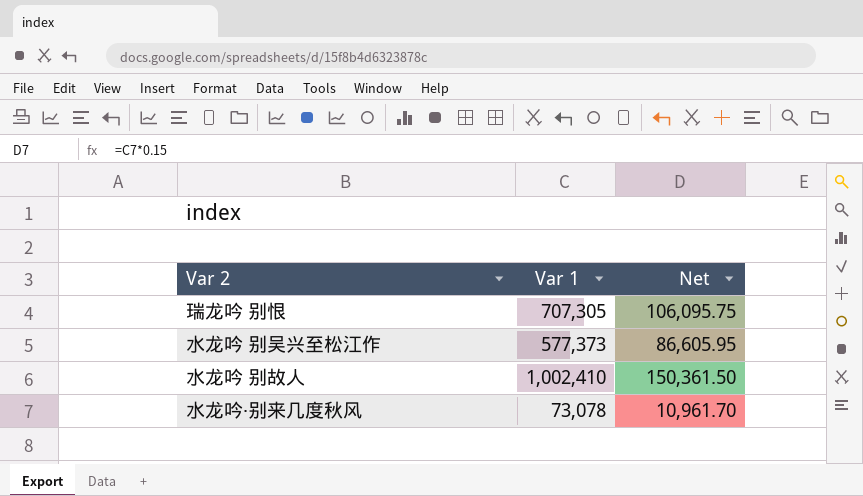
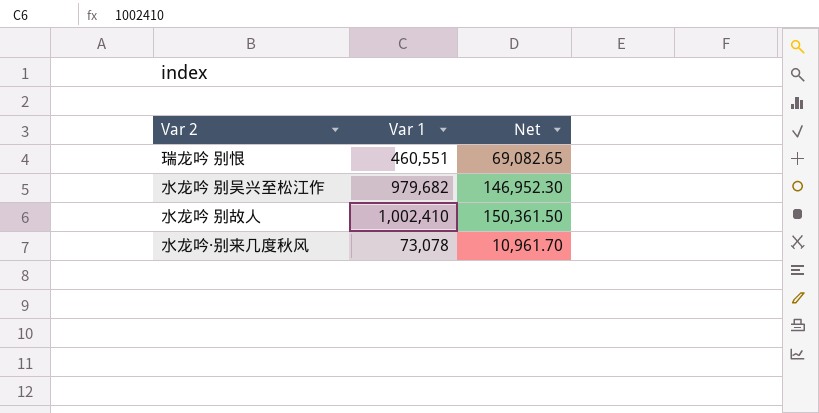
瑞龙吟 别恨 | Var 1: 707,305 -> 460,551
瑞龙吟 别恨 | Net: 106,095.75 -> 69,082.65
水龙吟 别吴兴至松江作 | Var 1: 577,373 -> 979,682
水龙吟 别吴兴至松江作 | Net: 86,605.95 -> 146,952.30

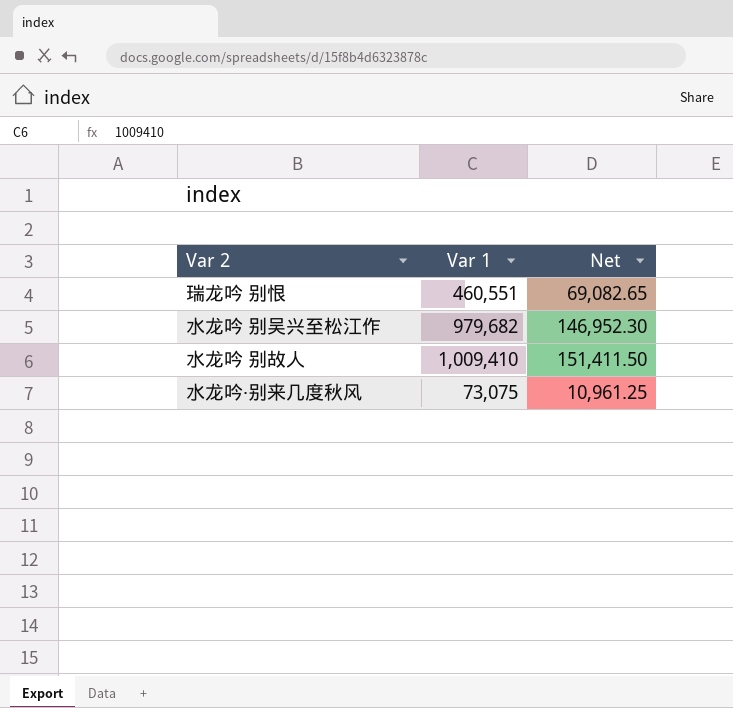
水龙吟 别故人 | Var 1: 1,002,410 -> 1,009,410
水龙吟 别故人 | Net: 150,361.50 -> 151,411.50
水龙吟·别来几度秋风 | Var 1: 73,078 -> 73,075
水龙吟·别来几度秋风 | Net: 10,961.70 -> 10,961.25

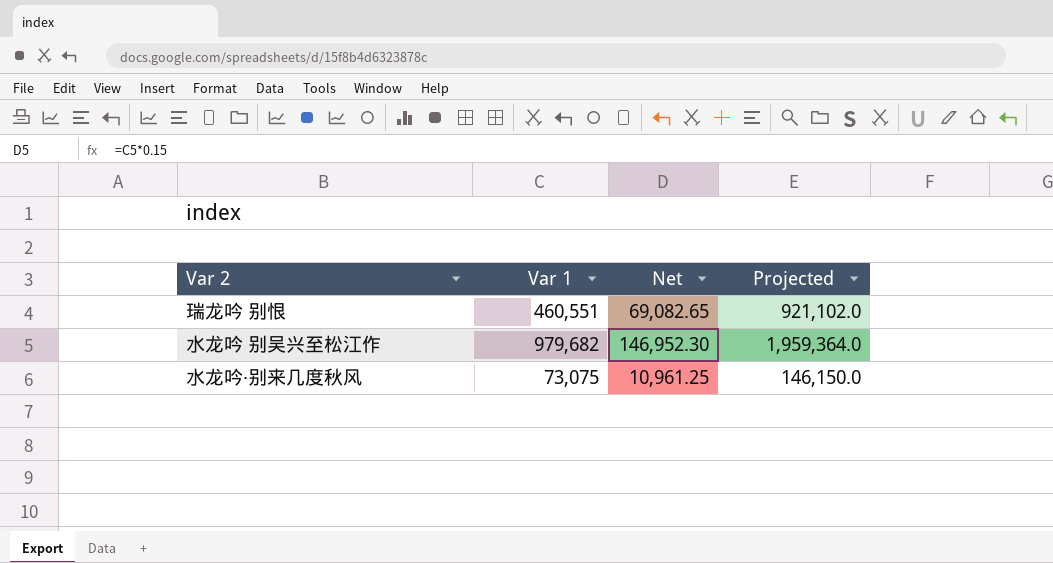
column Projected | formula: none -> [Var 1] * 2
row 水龙吟 别故人: 1,009,410 | 151,411.50 -> none

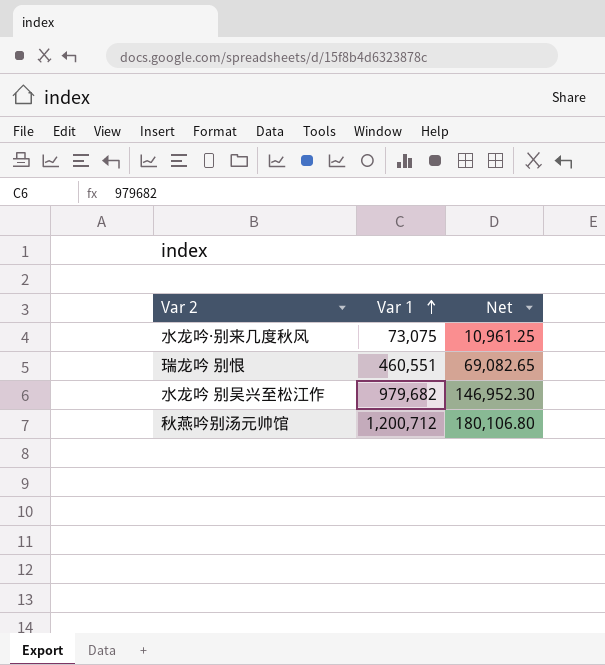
row order: none -> Var 1 ascending
column Projected | formula: [Var 1] * 2 -> none
row 秋燕吟别汤元帅馆: none -> 1,200,712 | 180,106.80

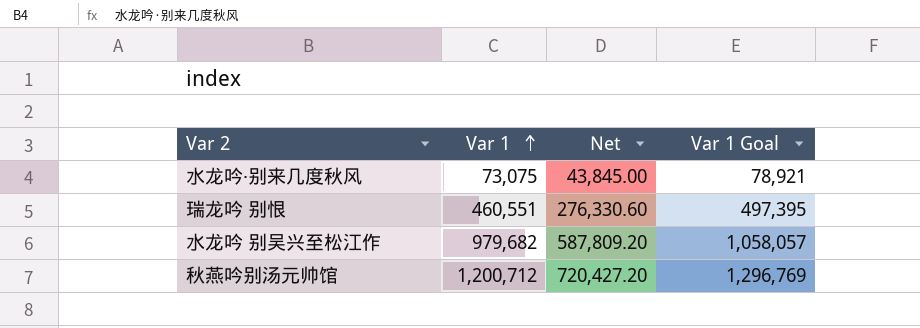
column Net | formula: [Var 1] * 0.15 -> [Var 1] * 0.6
column Var 1 Goal | formula: none -> [Var 1] * 1.08

